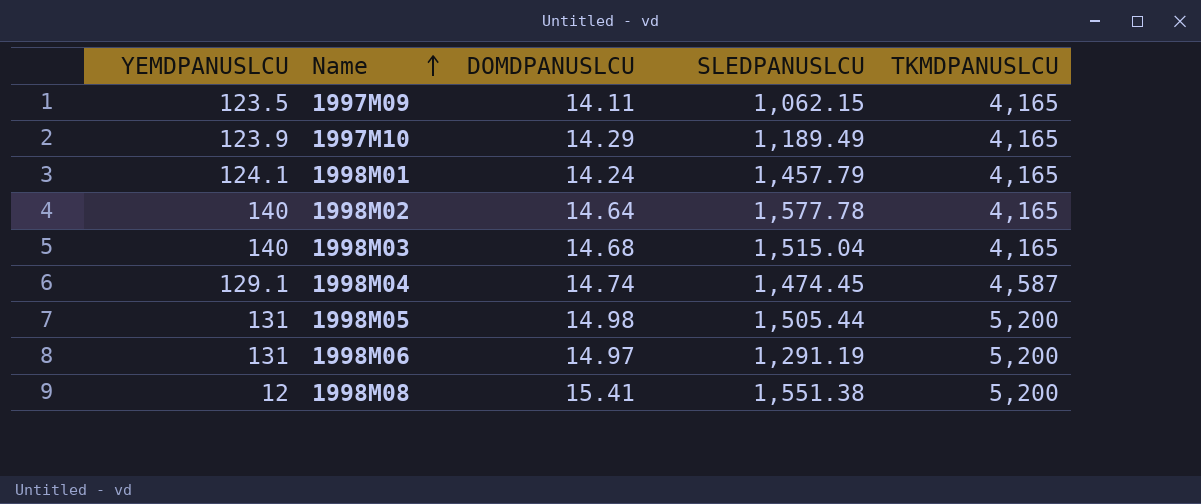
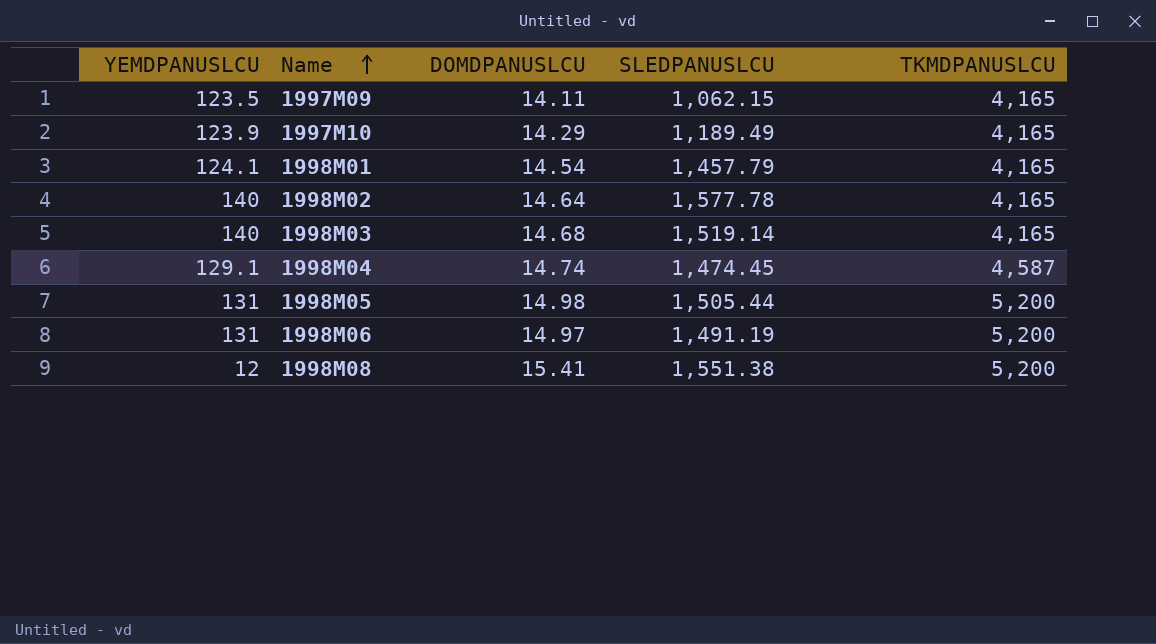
1998M01 | DOMDPANUSLCU: 14.24 -> 14.54
1998M03 | SLEDPANUSLCU: 1,515.04 -> 1,519.14
1998M06 | SLEDPANUSLCU: 1,291.19 -> 1,491.19

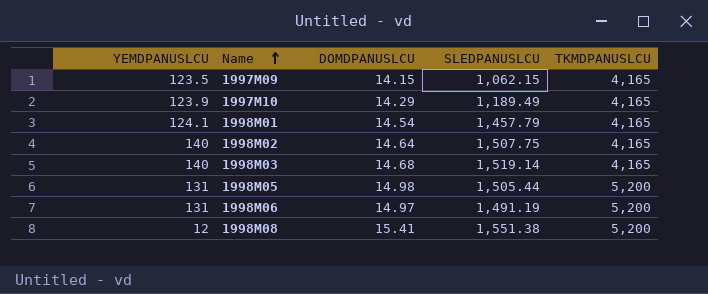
row 1998M04: 129.1 | 14.74 | 1,474.45 | 4,587 -> none
1997M09 | DOMDPANUSLCU: 14.11 -> 14.15
1998M02 | SLEDPANUSLCU: 1,577.78 -> 1,507.75

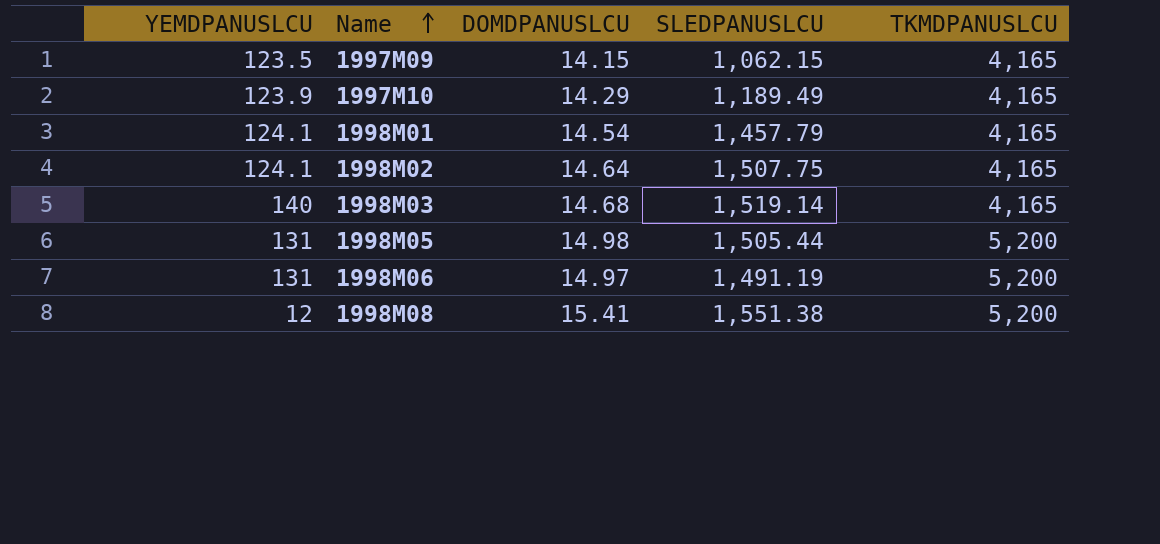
1998M02 | YEMDPANUSLCU: 140 -> 124.1

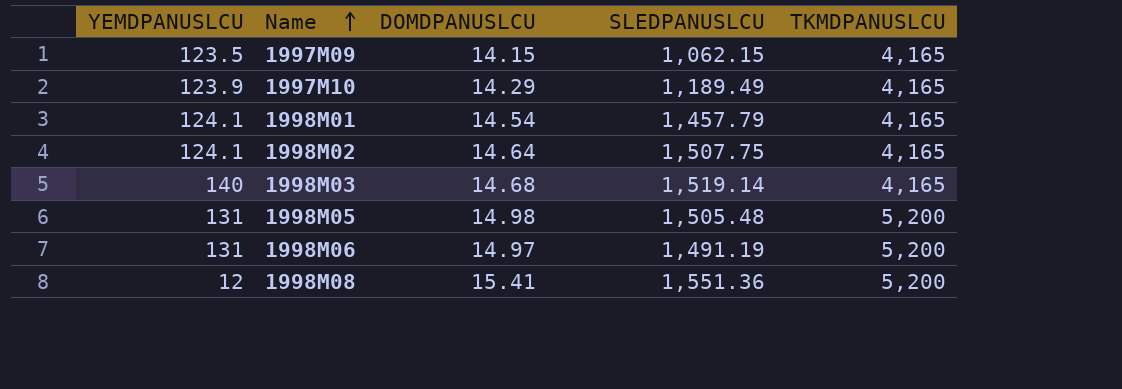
1998M05 | SLEDPANUSLCU: 1,505.44 -> 1,505.48
1998M08 | SLEDPANUSLCU: 1,551.38 -> 1,551.36

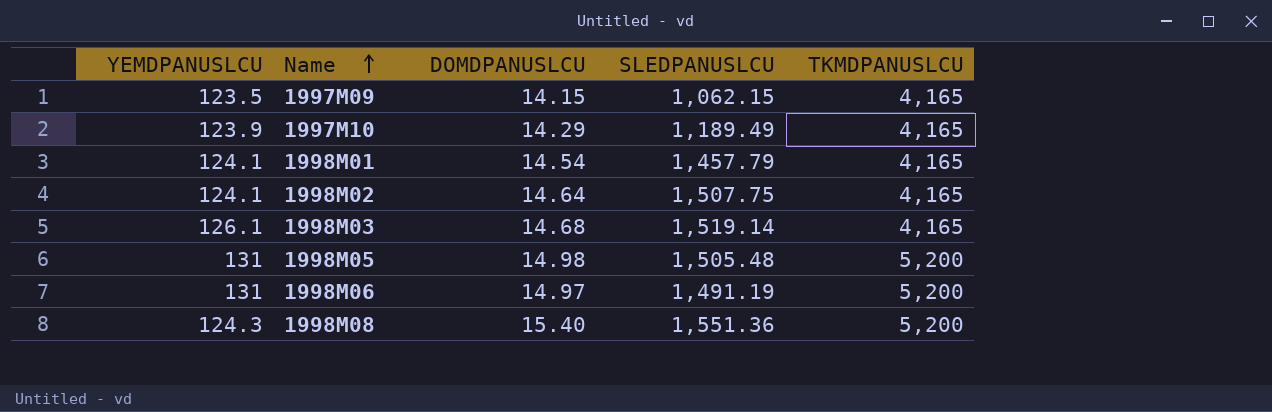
1998M03 | YEMDPANUSLCU: 140 -> 126.1
1998M08 | YEMDPANUSLCU: 12 -> 124.3
1998M08 | DOMDPANUSLCU: 15.41 -> 15.40

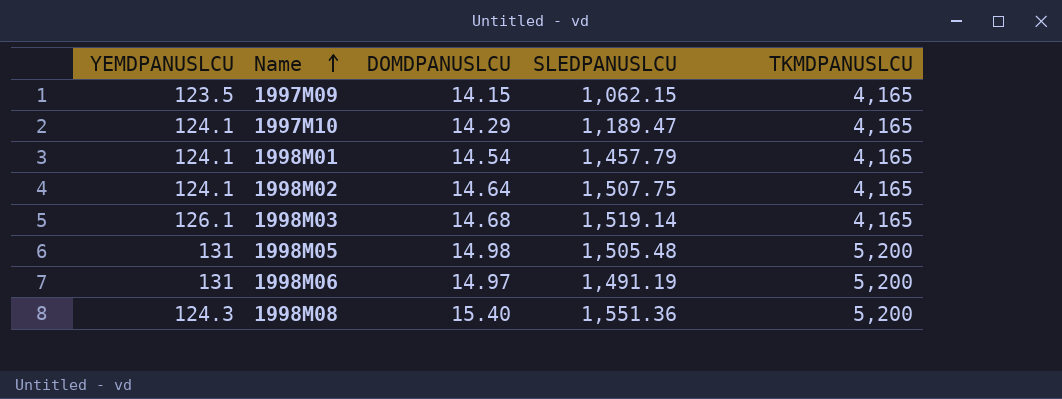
1997M10 | YEMDPANUSLCU: 123.9 -> 124.1
1997M10 | SLEDPANUSLCU: 1,189.49 -> 1,189.47

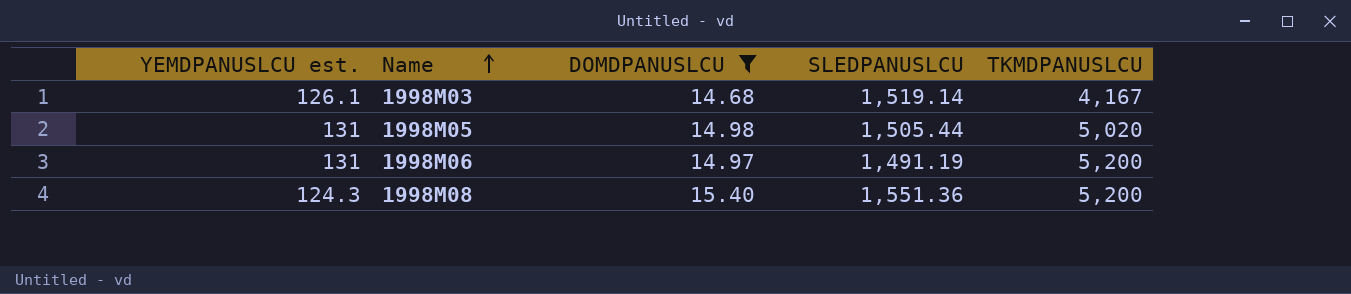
filter: none -> DOMDPANUSLCU >= 14.68
column name: YEMDPANUSLCU -> YEMDPANUSLCU est.
1998M03 | TKMDPANUSLCU: 4,165 -> 4,167
1998M05 | SLEDPANUSLCU: 1,505.48 -> 1,505.44
1998M05 | TKMDPANUSLCU: 5,200 -> 5,020

